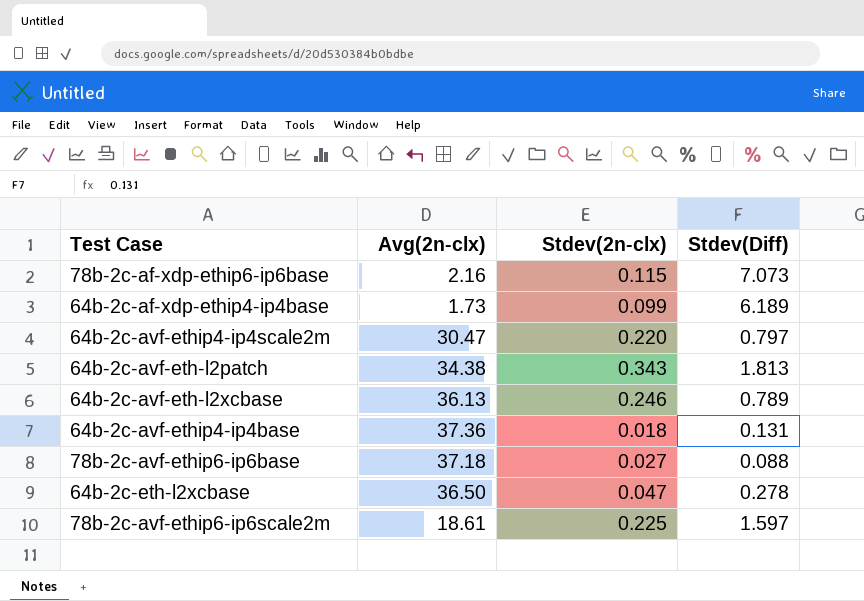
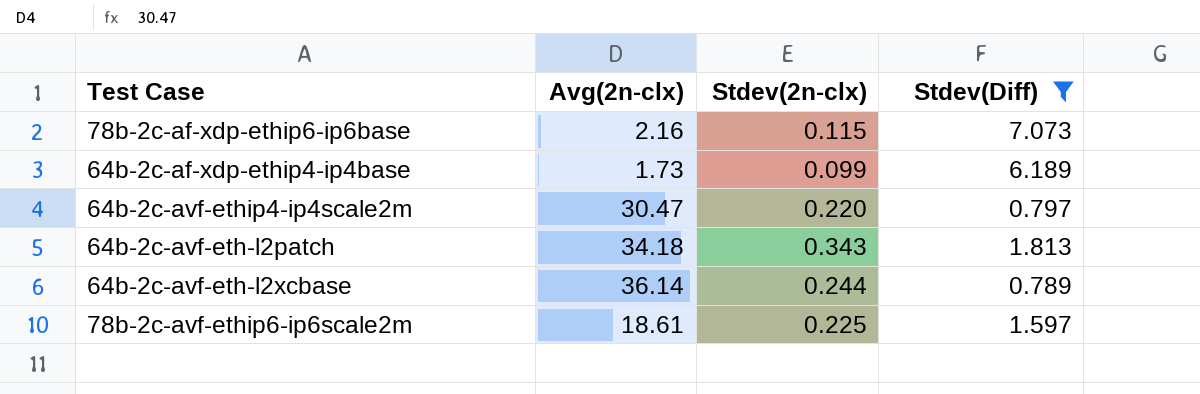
filter: none -> Stdev(Diff) >= 0.789
64b-2c-avf-eth-l2patch | Avg(2n-clx): 34.38 -> 34.18
64b-2c-avf-eth-l2xcbase | Avg(2n-clx): 36.13 -> 36.14
64b-2c-avf-eth-l2xcbase | Stdev(2n-clx): 0.246 -> 0.244

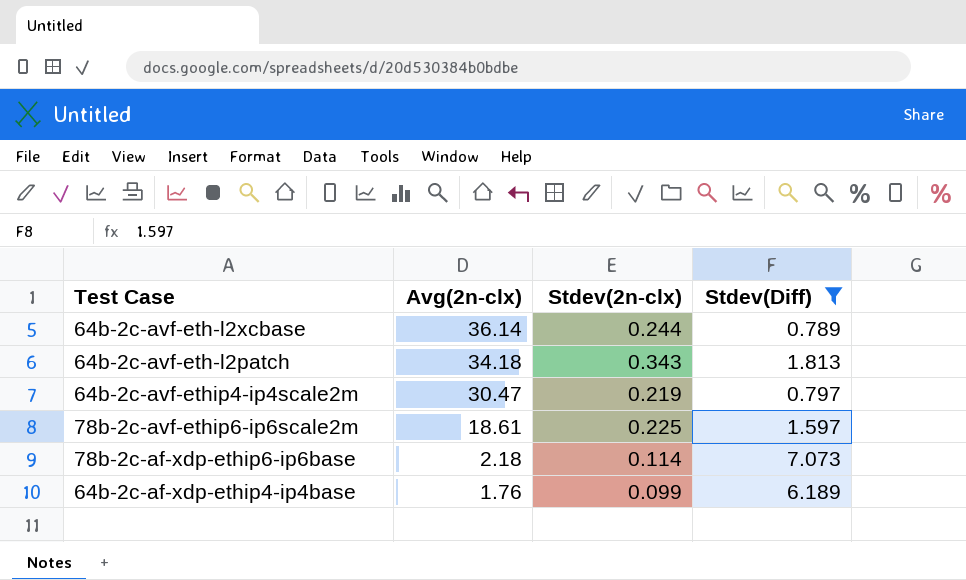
row order: none -> Avg(2n-clx) descending
64b-2c-avf-ethip4-ip4scale2m | Stdev(2n-clx): 0.220 -> 0.219
78b-2c-af-xdp-ethip6-ip6base | Avg(2n-clx): 2.16 -> 2.18
78b-2c-af-xdp-ethip6-ip6base | Stdev(2n-clx): 0.115 -> 0.114
64b-2c-af-xdp-ethip4-ip4base | Avg(2n-clx): 1.73 -> 1.76

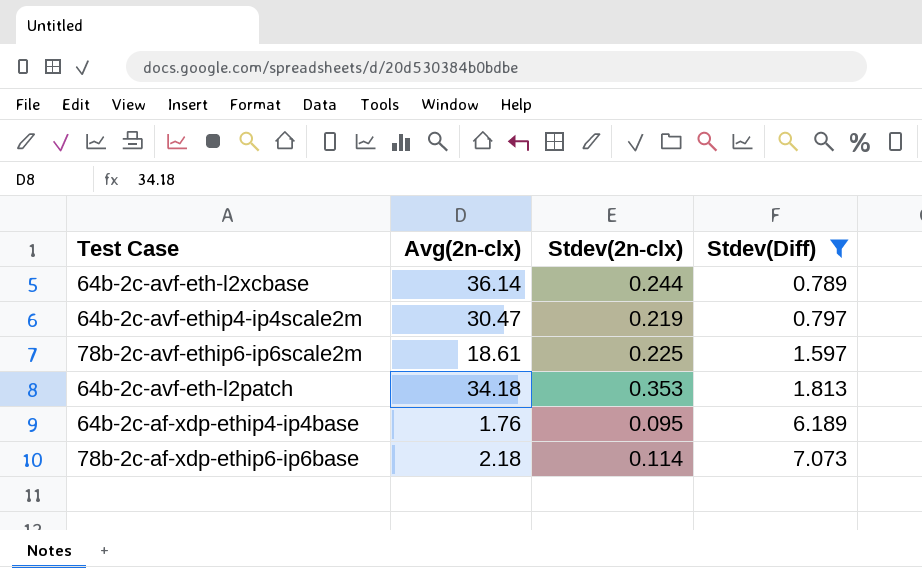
row order: Avg(2n-clx) descending -> Stdev(Diff) ascending
64b-2c-avf-eth-l2patch | Stdev(2n-clx): 0.343 -> 0.353
64b-2c-af-xdp-ethip4-ip4base | Stdev(2n-clx): 0.099 -> 0.095

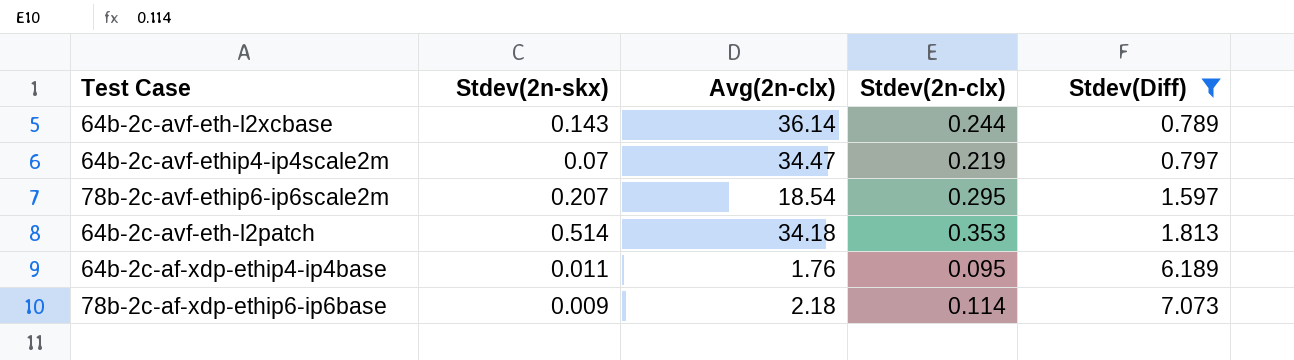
column Stdev(2n-skx) | position: none -> 2
64b-2c-avf-ethip4-ip4scale2m | Avg(2n-clx): 30.47 -> 34.47
78b-2c-avf-ethip6-ip6scale2m | Avg(2n-clx): 18.61 -> 18.54
78b-2c-avf-ethip6-ip6scale2m | Stdev(2n-clx): 0.225 -> 0.295

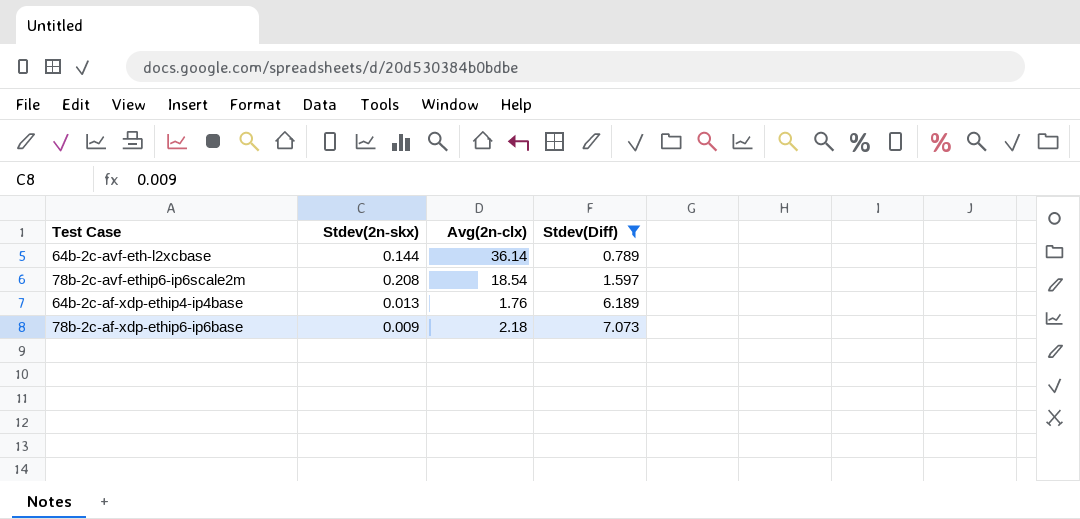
column Stdev(2n-clx) | position: 4 -> none
row 64b-2c-avf-ethip4-ip4scale2m: 0.07 | 34.47 | 0.219 | 0.797 -> none
row 64b-2c-avf-eth-l2patch: 0.514 | 34.18 | 0.353 | 1.813 -> none
64b-2c-avf-eth-l2xcbase | Stdev(2n-skx): 0.143 -> 0.144
78b-2c-avf-ethip6-ip6scale2m | Stdev(2n-skx): 0.207 -> 0.208
64b-2c-af-xdp-ethip4-ip4base | Stdev(2n-skx): 0.011 -> 0.013

